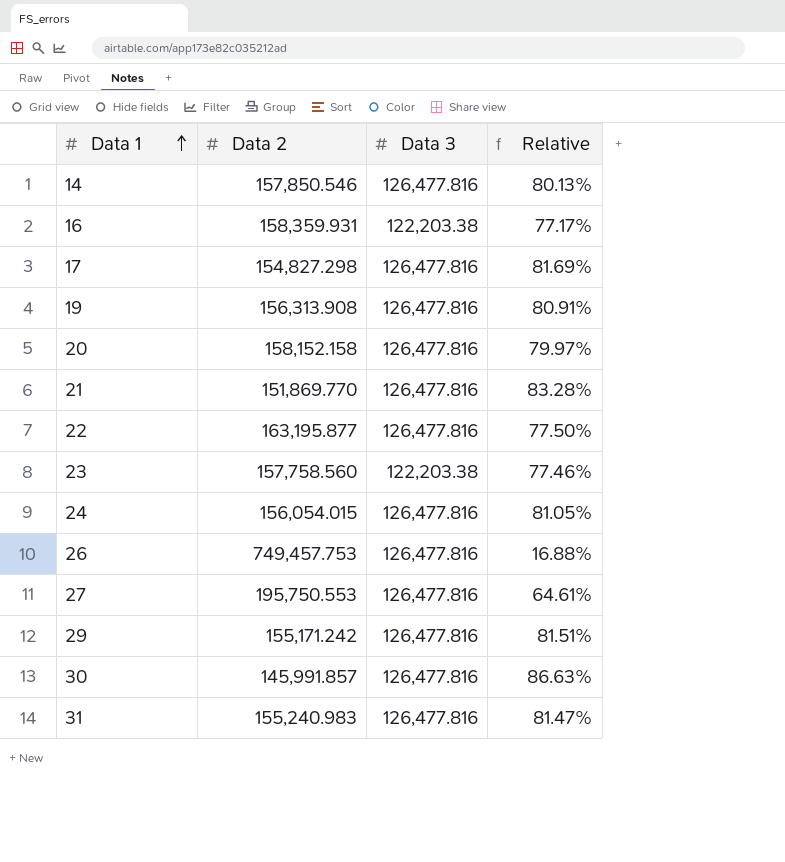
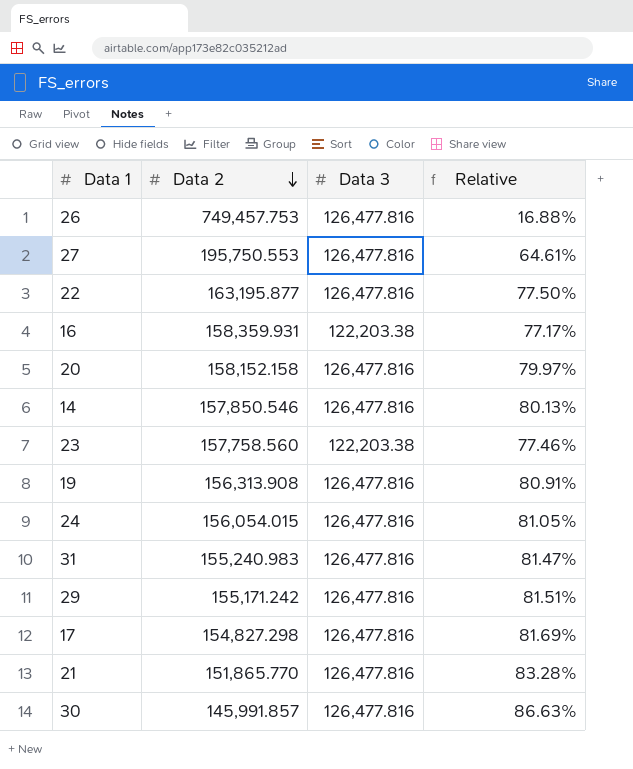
row order: Data 1 ascending -> Data 2 descending
21 | Data 2: 151,869.770 -> 151,865.770

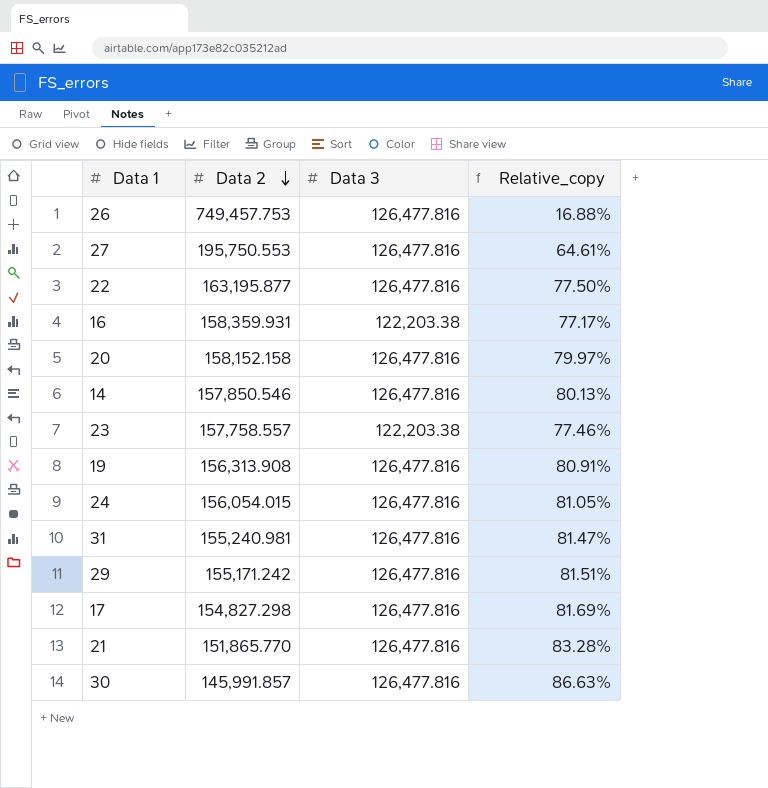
column name: Relative -> Relative_copy
23 | Data 2: 157,758.560 -> 157,758.557
31 | Data 2: 155,240.983 -> 155,240.981

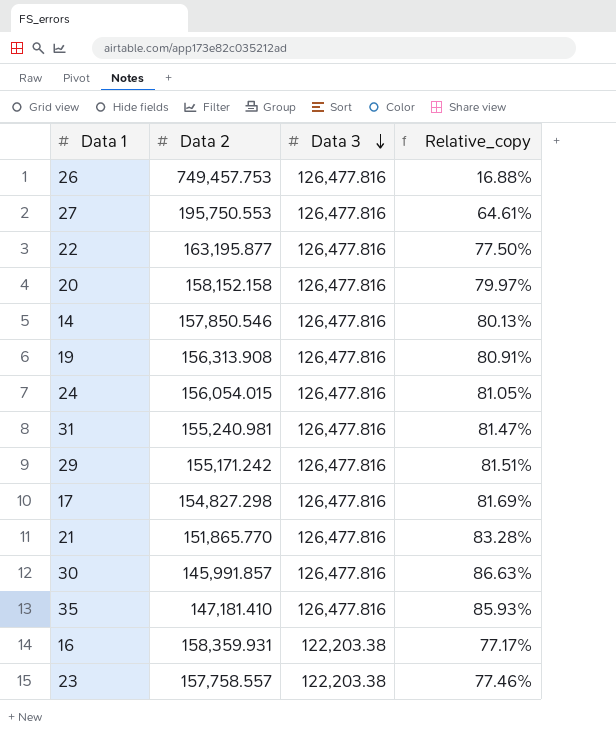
row order: Data 2 descending -> Data 3 descending
row 35: none -> 147,181.410 | 126,477.816 | 85.93%

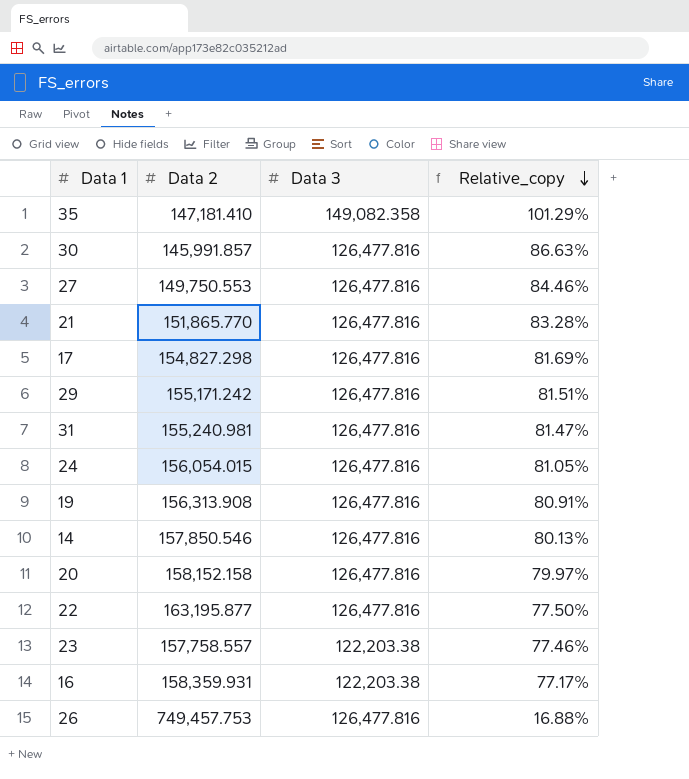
row order: Data 3 descending -> Relative_copy descending
35 | Data 3: 126,477.816 -> 149,082.358
35 | Relative_copy: 85.93% -> 101.29%
27 | Data 2: 195,750.553 -> 149,750.553
27 | Relative_copy: 64.61% -> 84.46%

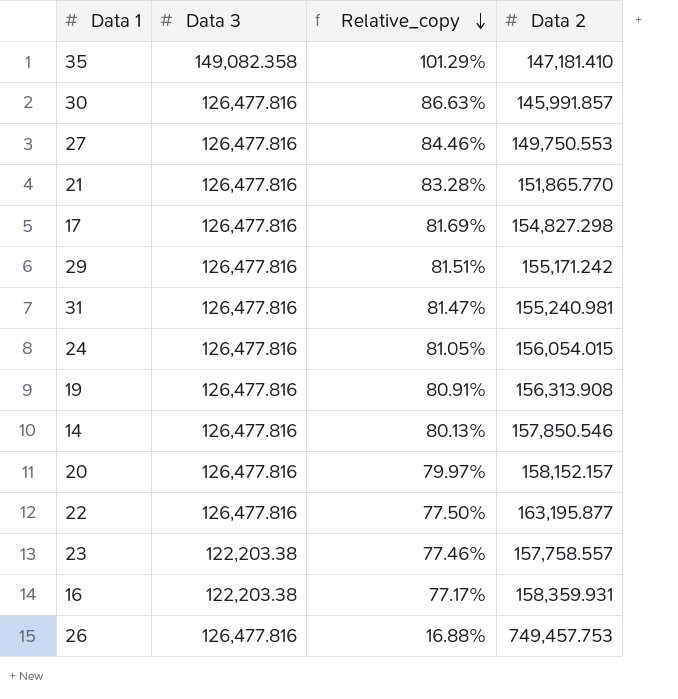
column Data 2 | position: 2 -> 4
20 | Data 2: 158,152.158 -> 158,152.157

